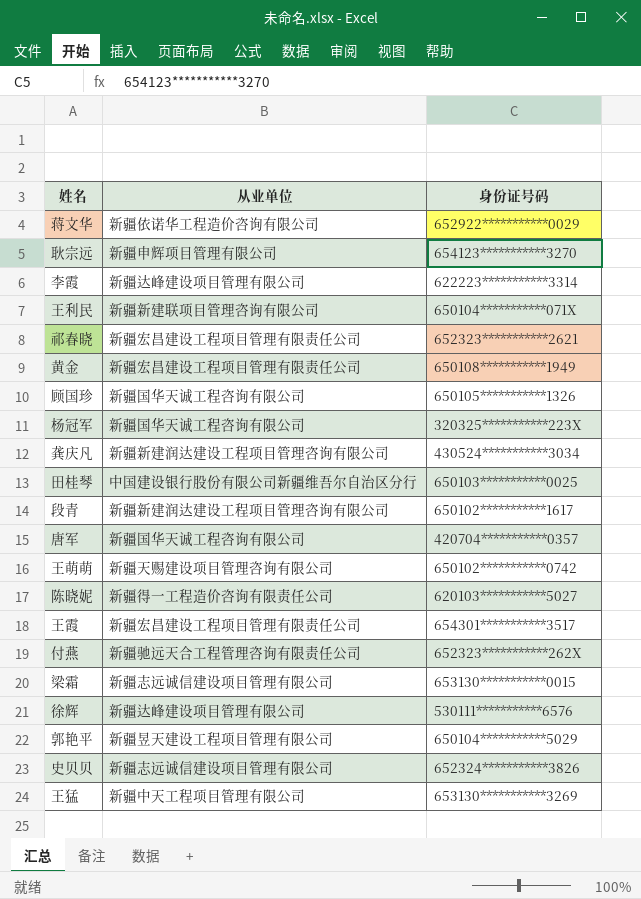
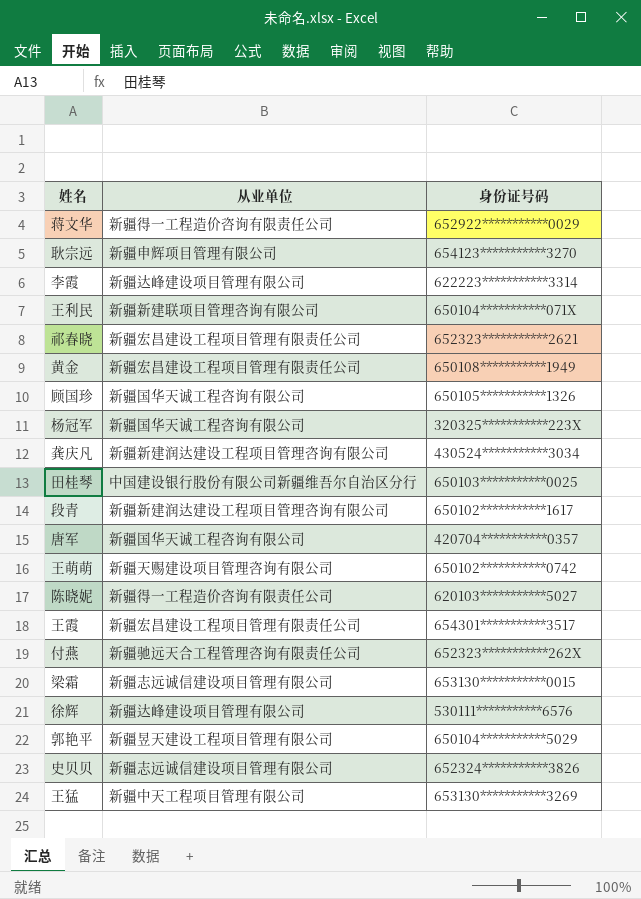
蒋文华 | 从业单位: 新疆依诺华工程造价咨询有限公司 -> 新疆得一工程造价咨询有限责任公司

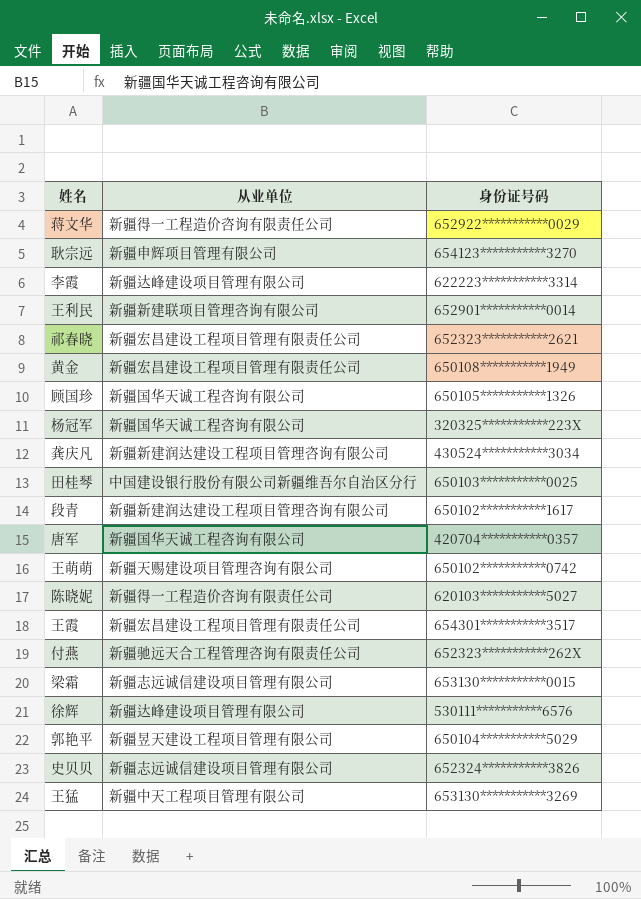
王利民 | 身份证号码: 650104***********071X -> 652901***********0014

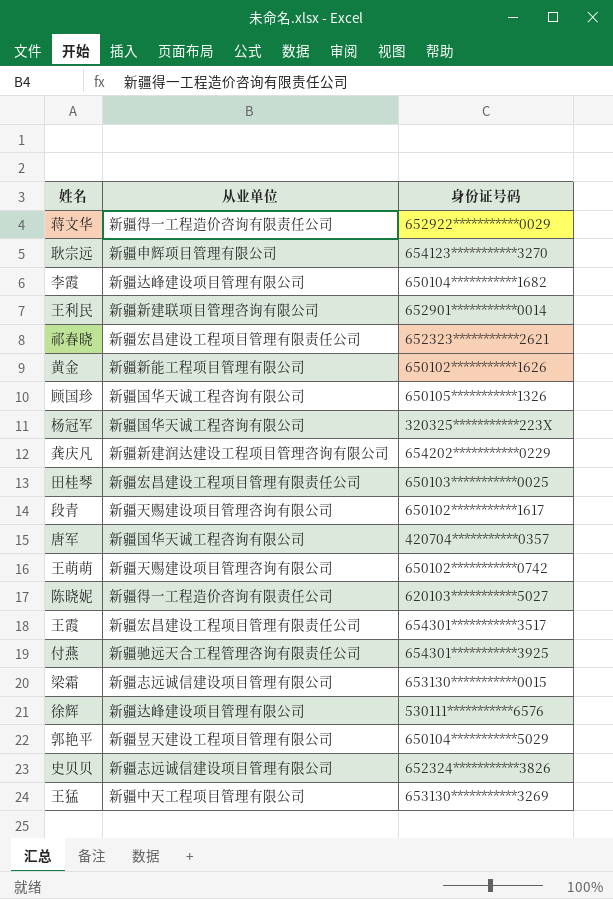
李霞 | 身份证号码: 622223***********3314 -> 650104***********1682
黄金 | 从业单位: 新疆宏昌建设工程项目管理有限责任公司 -> 新疆新能工程项目管理有限公司
黄金 | 身份证号码: 650108***********1949 -> 650102***********1626
龚庆凡 | 身份证号码: 430524***********3034 -> 654202***********0229
田桂琴 | 从业单位: 中国建设银行股份有限公司新疆维吾尔自治区分行 -> 新疆宏昌建设工程项目管理有限责任公司
段青 | 从业单位: 新疆新建润达建设工程项目管理咨询有限公司 -> 新疆天赐建设项目管理咨询有限公司
付燕 | 身份证号码: 652323***********262X -> 654301***********3925

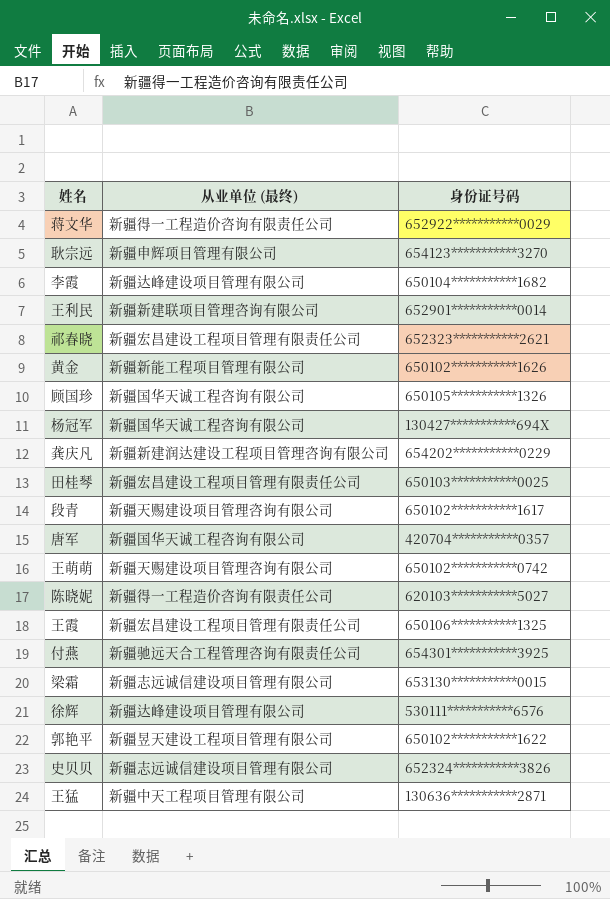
column name: 从业单位 -> 从业单位 (最终)
杨冠军 | 身份证号码: 320325***********223X -> 130427***********694X
王霞 | 身份证号码: 654301***********3517 -> 650106***********1325
郭艳平 | 身份证号码: 650104***********5029 -> 650102***********1622
王猛 | 身份证号码: 653130***********3269 -> 130636***********2871

